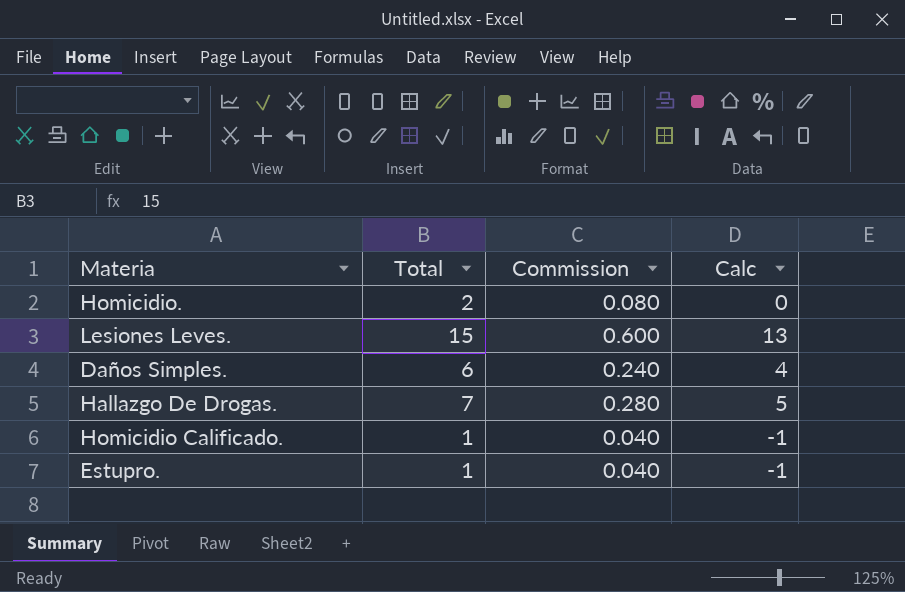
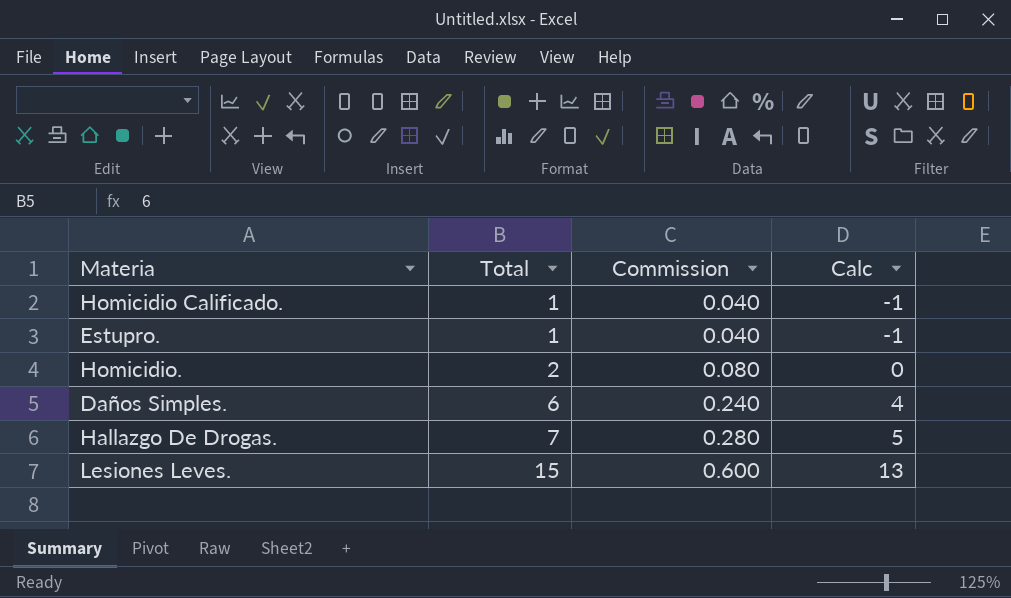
row order: none -> Total ascending

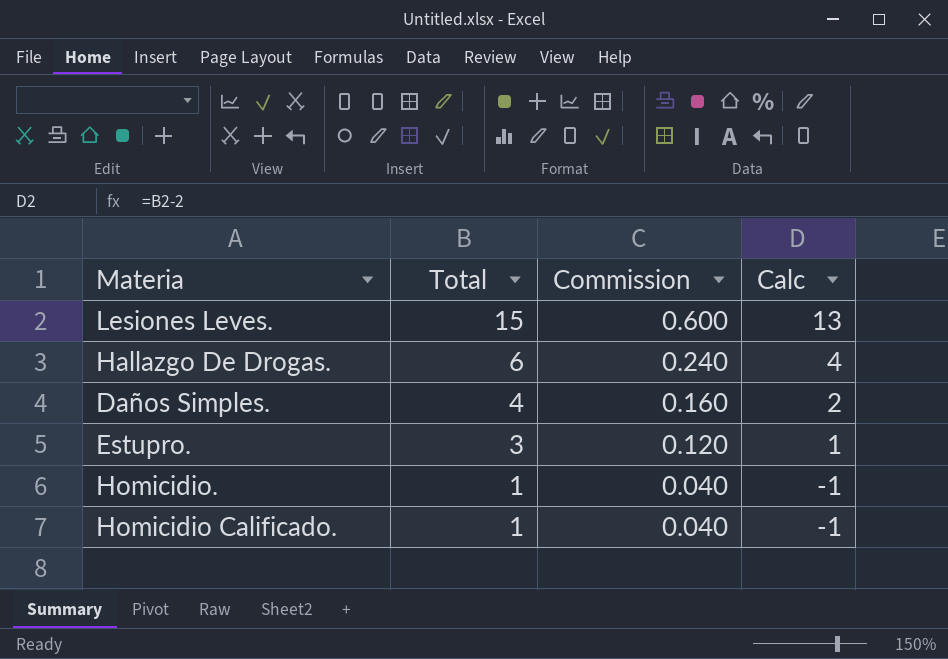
row order: Total ascending -> Total descending
Hallazgo De Drogas. | Total: 7 -> 6
Hallazgo De Drogas. | Commission: 0.280 -> 0.240
Hallazgo De Drogas. | Calc: 5 -> 4
Daños Simples. | Total: 6 -> 4
Daños Simples. | Commission: 0.240 -> 0.160
Daños Simples. | Calc: 4 -> 2
Estupro. | Total: 1 -> 3
Estupro. | Commission: 0.040 -> 0.120
Estupro. | Calc: -1 -> 1
Homicidio. | Total: 2 -> 1
Homicidio. | Commission: 0.080 -> 0.040
Homicidio. | Calc: 0 -> -1

